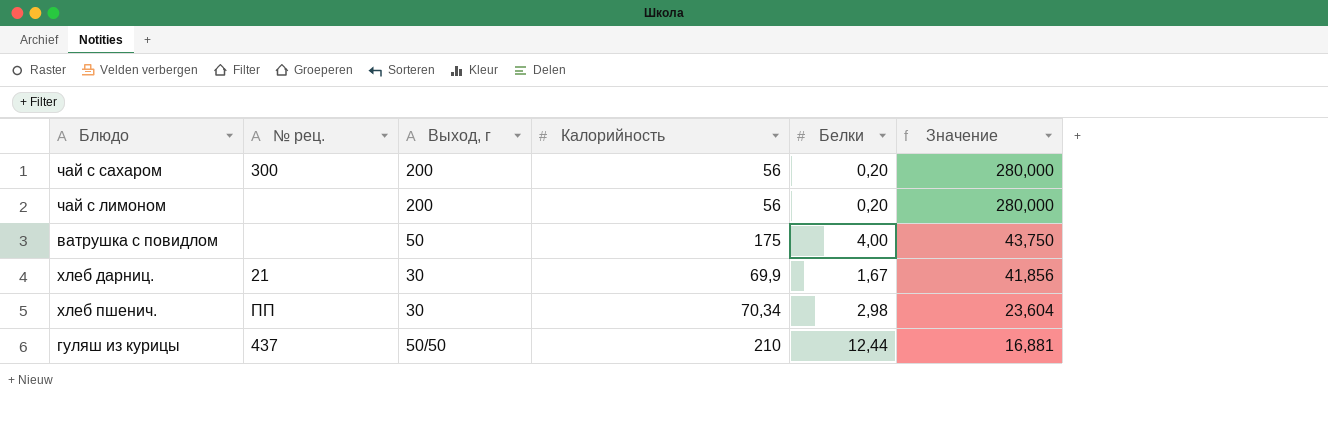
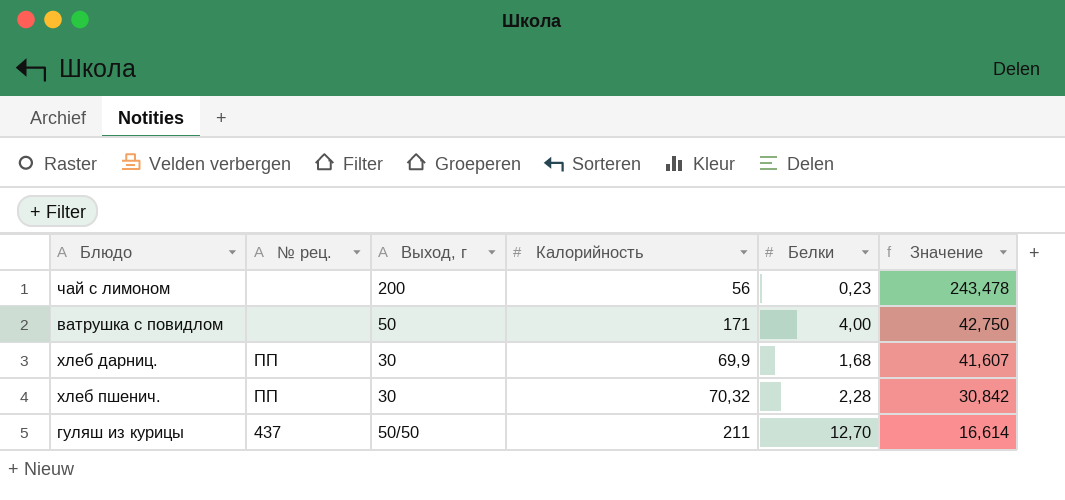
row чай с сахаром: 300 | 200 | 56 | 0,20 | 280,000 -> none
чай с лимоном | Белки: 0,20 -> 0,23
чай с лимоном | Значение: 280,000 -> 243,478
ватрушка с повидлом | Калорийность: 175 -> 171
ватрушка с повидлом | Значение: 43,750 -> 42,750
хлеб дарниц. | № рец.: 21 -> ПП
хлеб дарниц. | Белки: 1,67 -> 1,68
хлеб дарниц. | Значение: 41,856 -> 41,607
хлеб пшенич. | Калорийность: 70,34 -> 70,32
хлеб пшенич. | Белки: 2,98 -> 2,28
хлеб пшенич. | Значение: 23,604 -> 30,842
гуляш из курицы | Калорийность: 210 -> 211
гуляш из курицы | Белки: 12,44 -> 12,70
гуляш из курицы | Значение: 16,881 -> 16,614

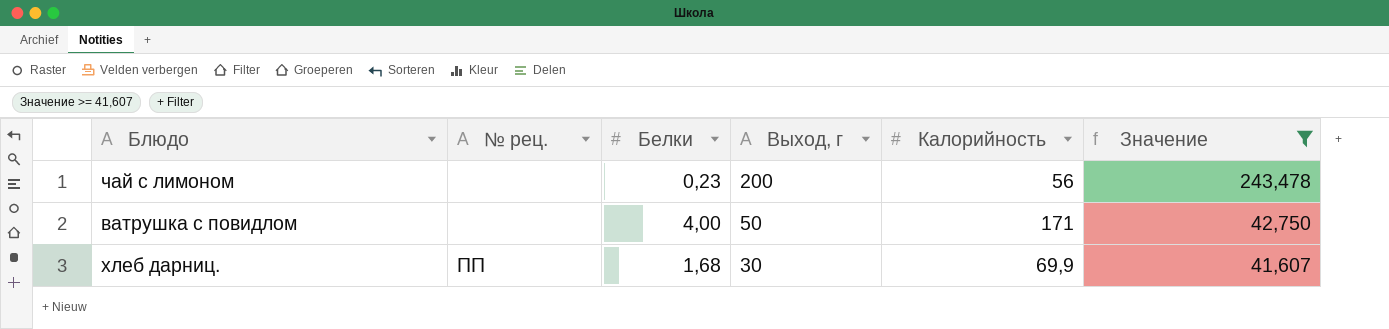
filter: none -> Значение >= 41,607
column Белки | position: 5 -> 3

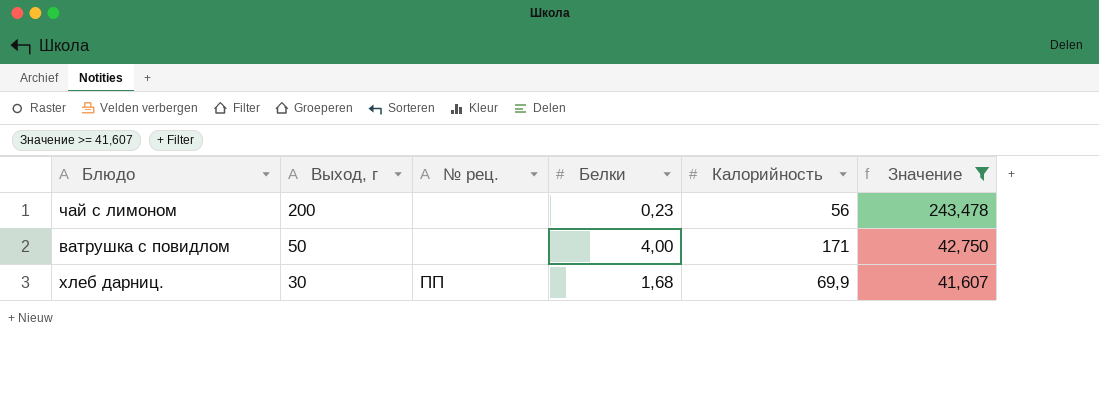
column Выход, г | position: 4 -> 2

